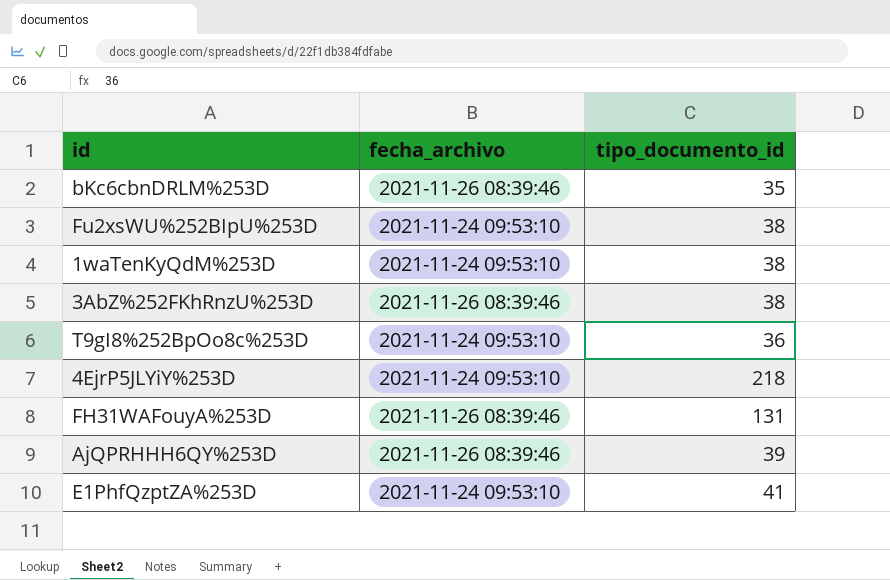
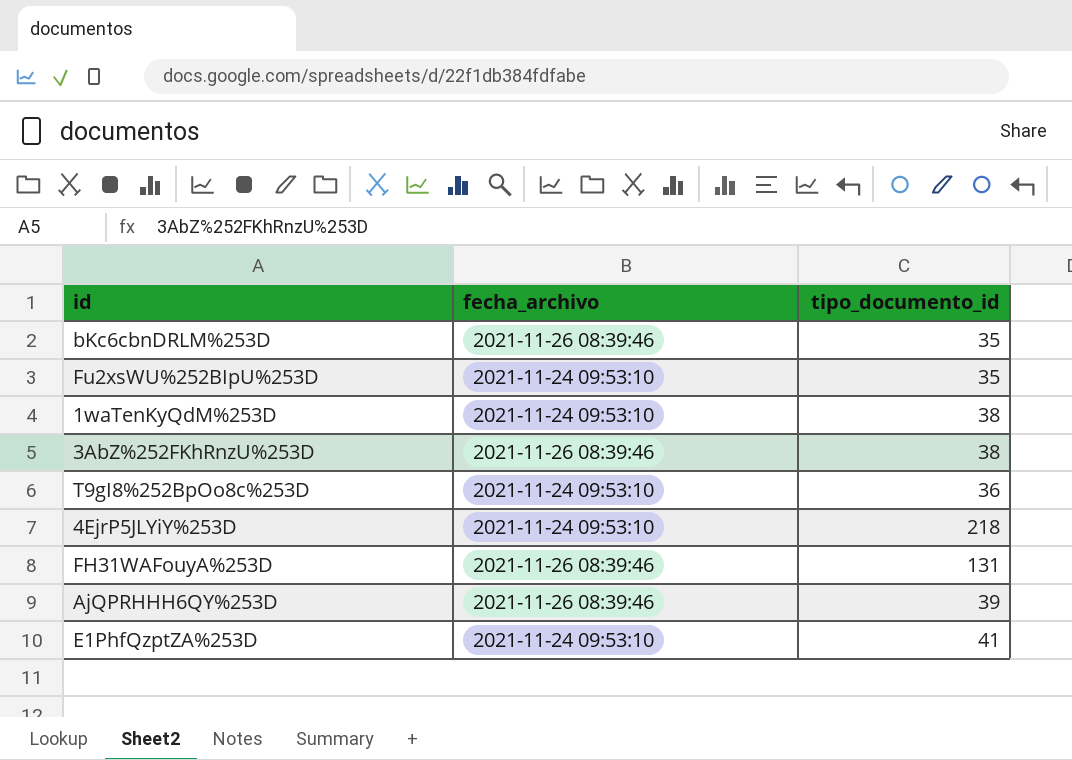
Fu2xsWU%252BIpU%253D | tipo_documento_id: 38 -> 35

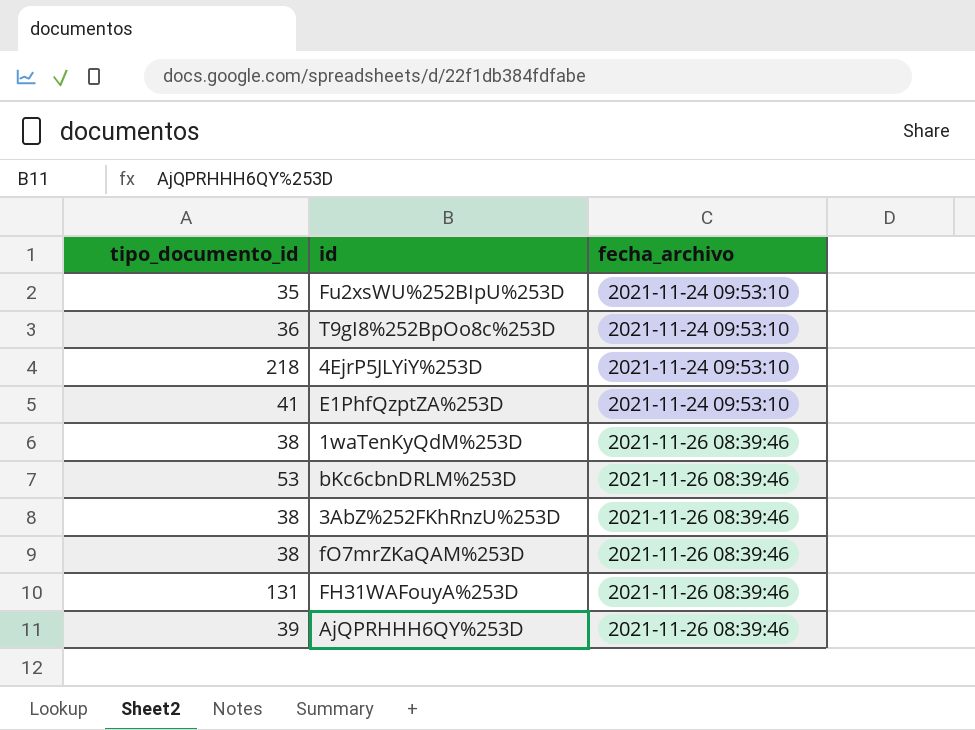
row order: none -> fecha_archivo ascending
column tipo_documento_id | position: 3 -> 1
1waTenKyQdM%253D | fecha_archivo: 2021-11-24 09:53:10 -> 2021-11-26 08:39:46
bKc6cbnDRLM%253D | tipo_documento_id: 35 -> 53
row fO7mrZKaQAM%253D: none -> 38 | 2021-11-26 08:39:46

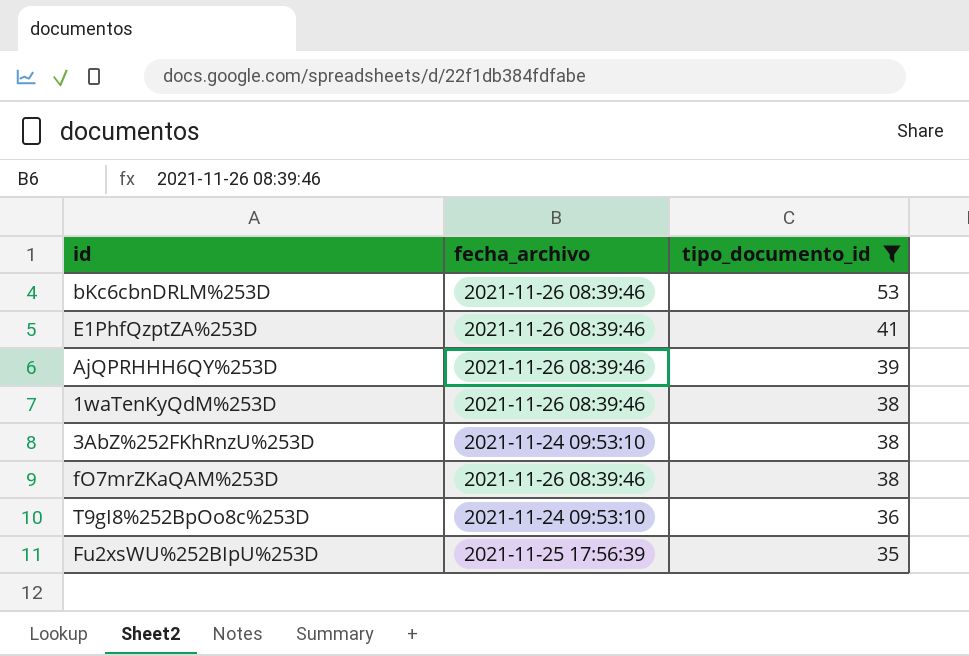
filter: none -> tipo_documento_id <= 53
row order: fecha_archivo ascending -> tipo_documento_id descending
column tipo_documento_id | position: 1 -> 3
E1PhfQzptZA%253D | fecha_archivo: 2021-11-24 09:53:10 -> 2021-11-26 08:39:46
3AbZ%252FKhRnzU%253D | fecha_archivo: 2021-11-26 08:39:46 -> 2021-11-24 09:53:10
Fu2xsWU%252BIpU%253D | fecha_archivo: 2021-11-24 09:53:10 -> 2021-11-25 17:56:39

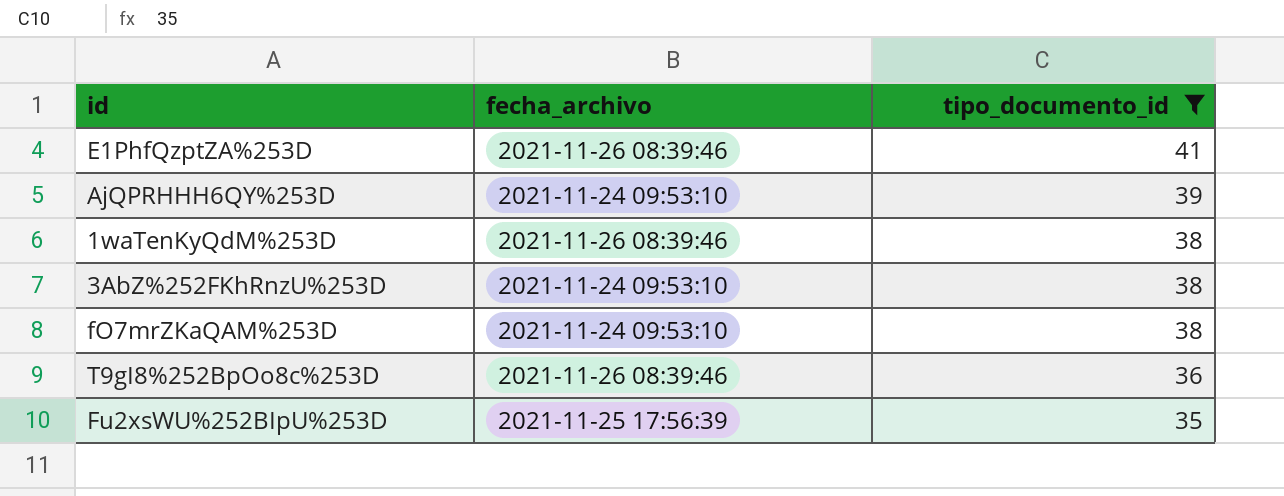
row bKc6cbnDRLM%253D: 2021-11-26 08:39:46 | 53 -> none
AjQPRHHH6QY%253D | fecha_archivo: 2021-11-26 08:39:46 -> 2021-11-24 09:53:10
fO7mrZKaQAM%253D | fecha_archivo: 2021-11-26 08:39:46 -> 2021-11-24 09:53:10
T9gI8%252BpOo8c%253D | fecha_archivo: 2021-11-24 09:53:10 -> 2021-11-26 08:39:46

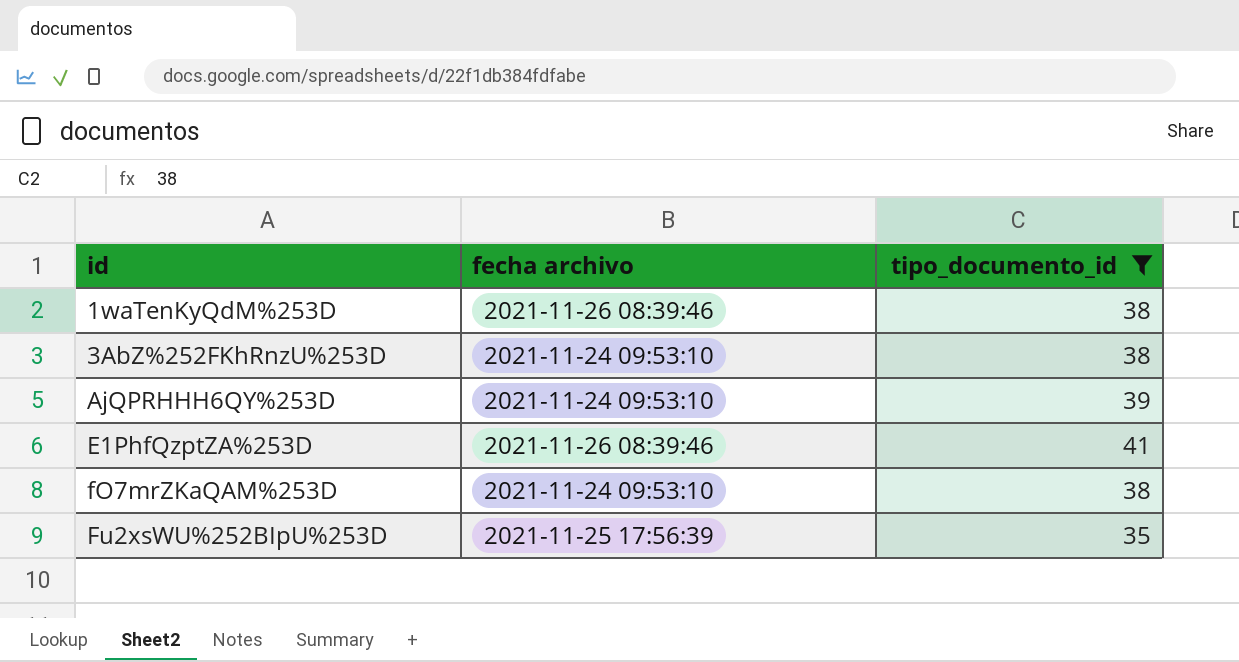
row order: tipo_documento_id descending -> id ascending
column name: fecha_archivo -> fecha archivo
row T9gI8%252BpOo8c%253D: 2021-11-26 08:39:46 | 36 -> none

